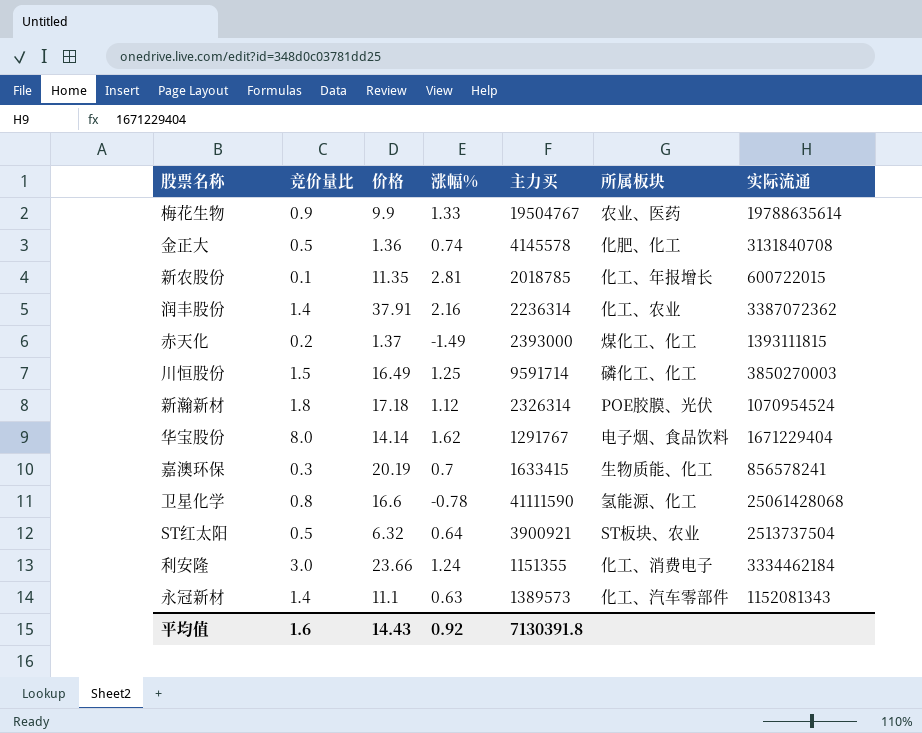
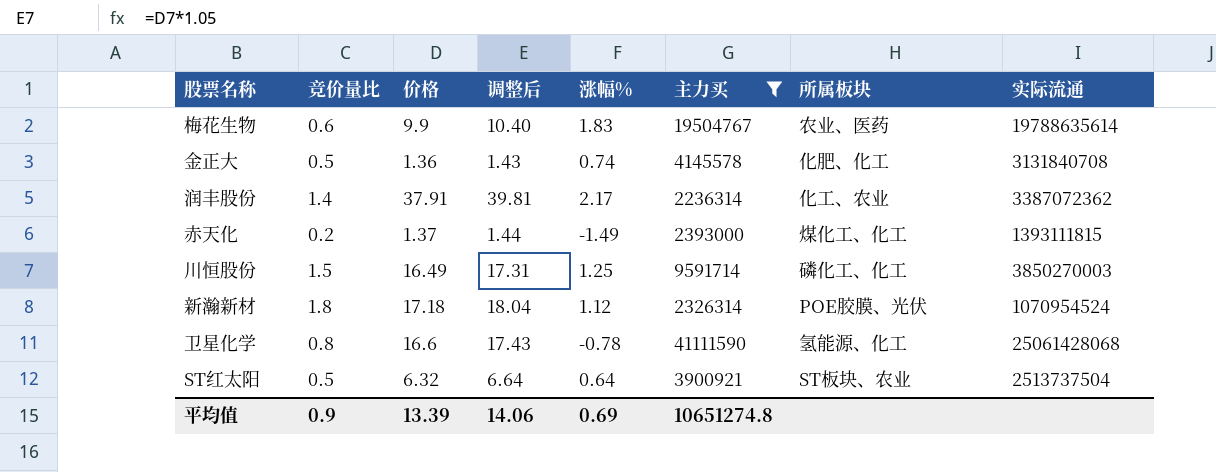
filter: none -> 主力买 >= 2236314
column 调整后 | formula: none -> [价格] * 1.05
梅花生物 | 竞价量比: 0.9 -> 0.6
梅花生物 | 涨幅%: 1.33 -> 1.83
润丰股份 | 涨幅%: 2.16 -> 2.17
平均值 | 竞价量比: 1.6 -> 0.9
平均值 | 价格: 14.43 -> 13.39
平均值 | 涨幅%: 0.92 -> 0.69
平均值 | 主力买: 7130391.8 -> 10651274.8

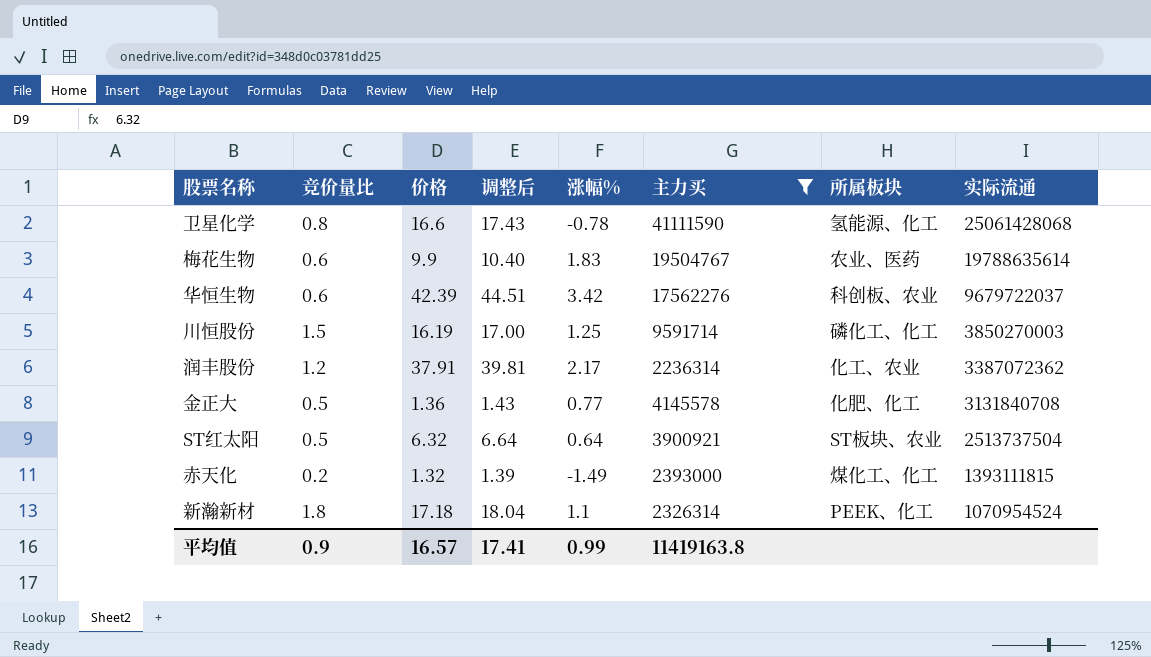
row order: none -> 实际流通 descending
row 华恒生物: none -> 0.6 | 42.39 | 44.51 | 3.42 | 17562276 | 科创板、农业 | 9679722037
川恒股份 | 价格: 16.49 -> 16.19
川恒股份 | 调整后: 17.31 -> 17.00
润丰股份 | 竞价量比: 1.4 -> 1.2
金正大 | 涨幅%: 0.74 -> 0.77
赤天化 | 价格: 1.37 -> 1.32
赤天化 | 调整后: 1.44 -> 1.39
新瀚新材 | 涨幅%: 1.12 -> 1.1
新瀚新材 | 所属板块: POE胶膜、光伏 -> PEEK、化工
平均值 | 价格: 13.39 -> 16.57
平均值 | 调整后: 14.06 -> 17.41
平均值 | 涨幅%: 0.69 -> 0.99
平均值 | 主力买: 10651274.8 -> 11419163.8

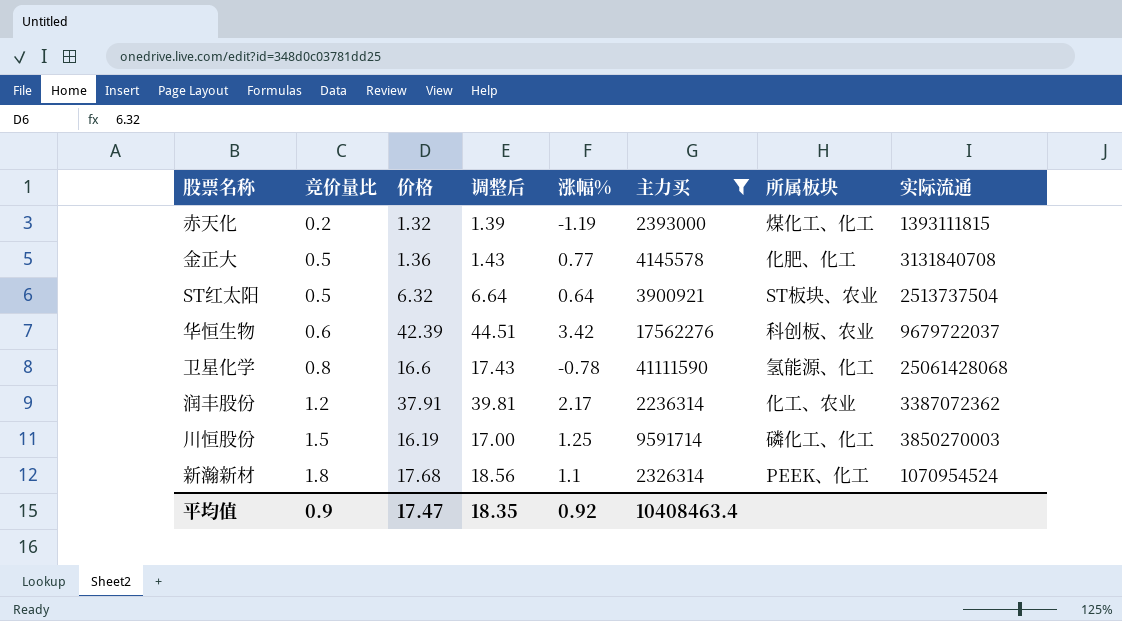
row order: 实际流通 descending -> 竞价量比 ascending
row 梅花生物: 0.6 | 9.9 | 10.40 | 1.83 | 19504767 | 农业、医药 | 19788635614 -> none
赤天化 | 涨幅%: -1.49 -> -1.19
新瀚新材 | 价格: 17.18 -> 17.68
新瀚新材 | 调整后: 18.04 -> 18.56
平均值 | 价格: 16.57 -> 17.47
平均值 | 调整后: 17.41 -> 18.35
平均值 | 涨幅%: 0.99 -> 0.92
平均值 | 主力买: 11419163.8 -> 10408463.4

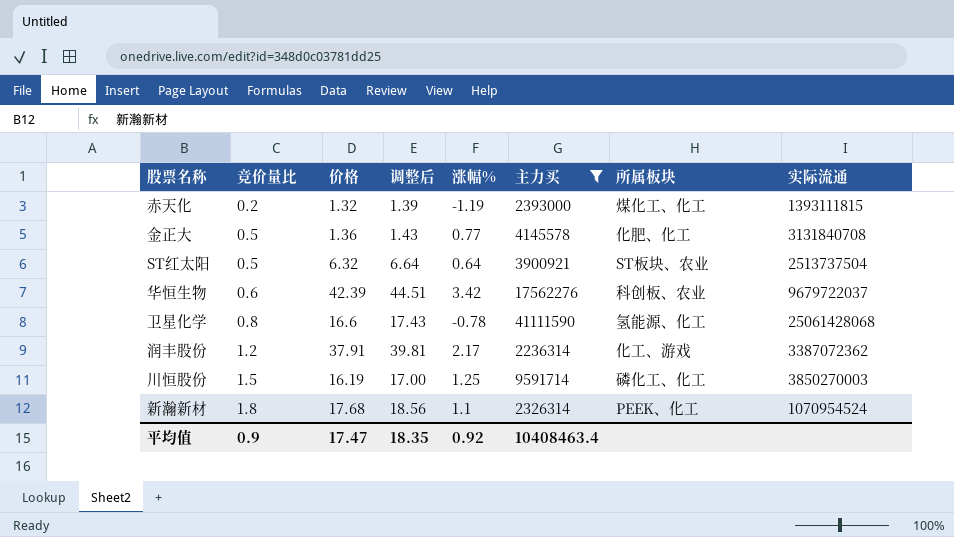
润丰股份 | 所属板块: 化工、农业 -> 化工、游戏

